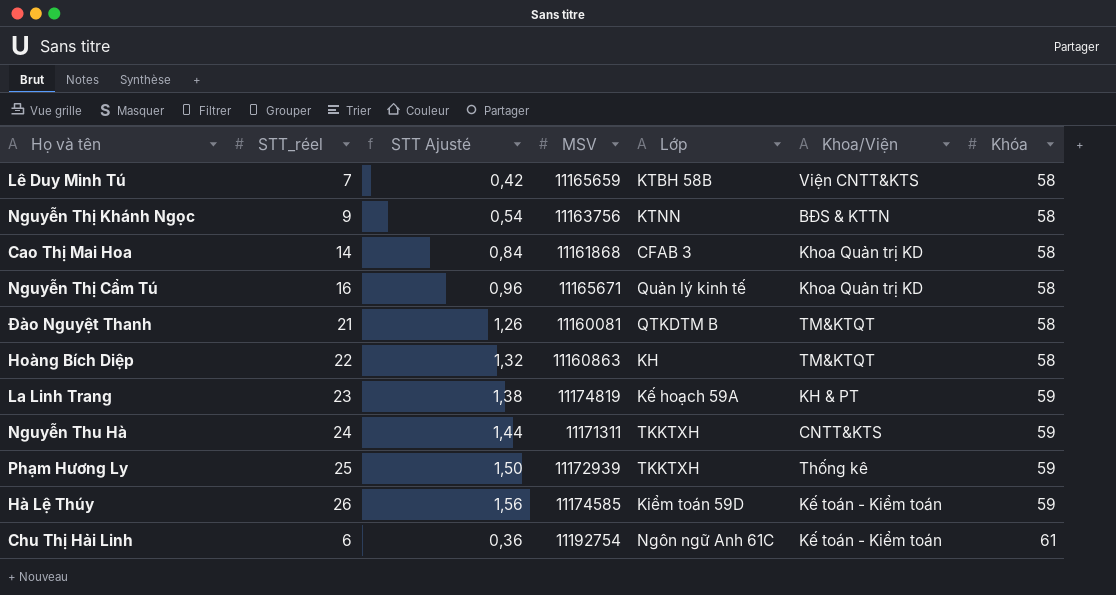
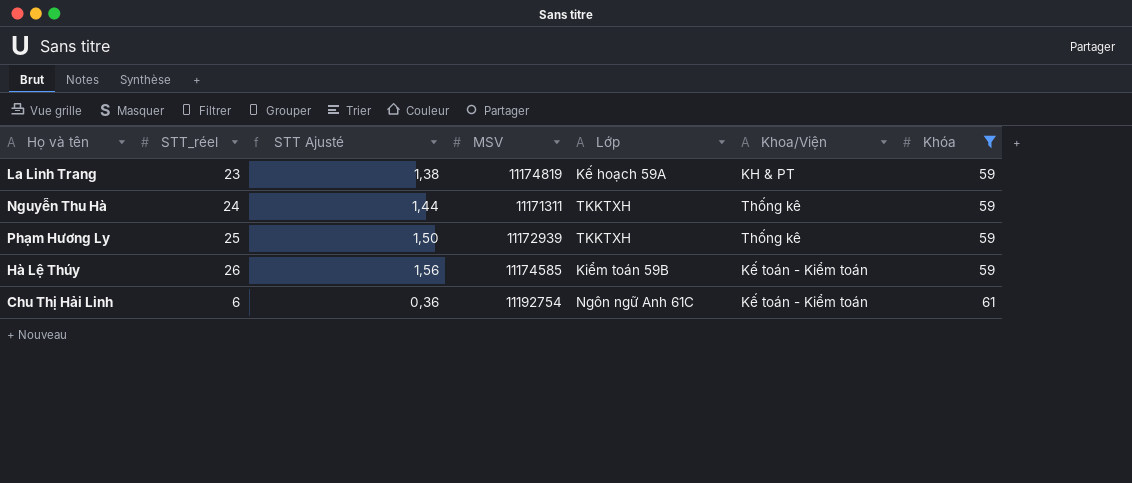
filter: none -> Khóa != 58
Nguyễn Thu Hà | Khoa/Viện: CNTT&KTS -> Thống kê
Hà Lệ Thúy | Lớp: Kiểm toán 59D -> Kiểm toán 59B

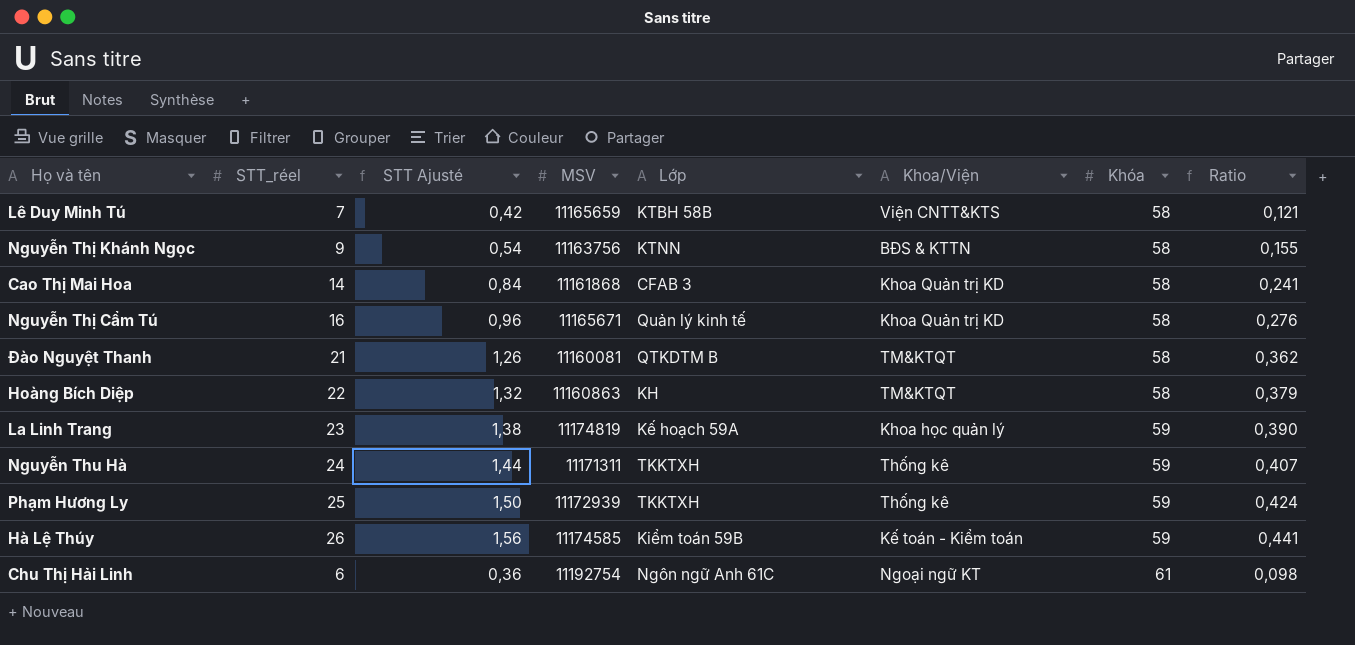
filter: Khóa != 58 -> none
column Ratio | formula: none -> [STT_réel] / [Khóa]
La Linh Trang | Khoa/Viện: KH & PT -> Khoa học quản lý
Chu Thị Hải Linh | Khoa/Viện: Kế toán - Kiểm toán -> Ngoại ngữ KT

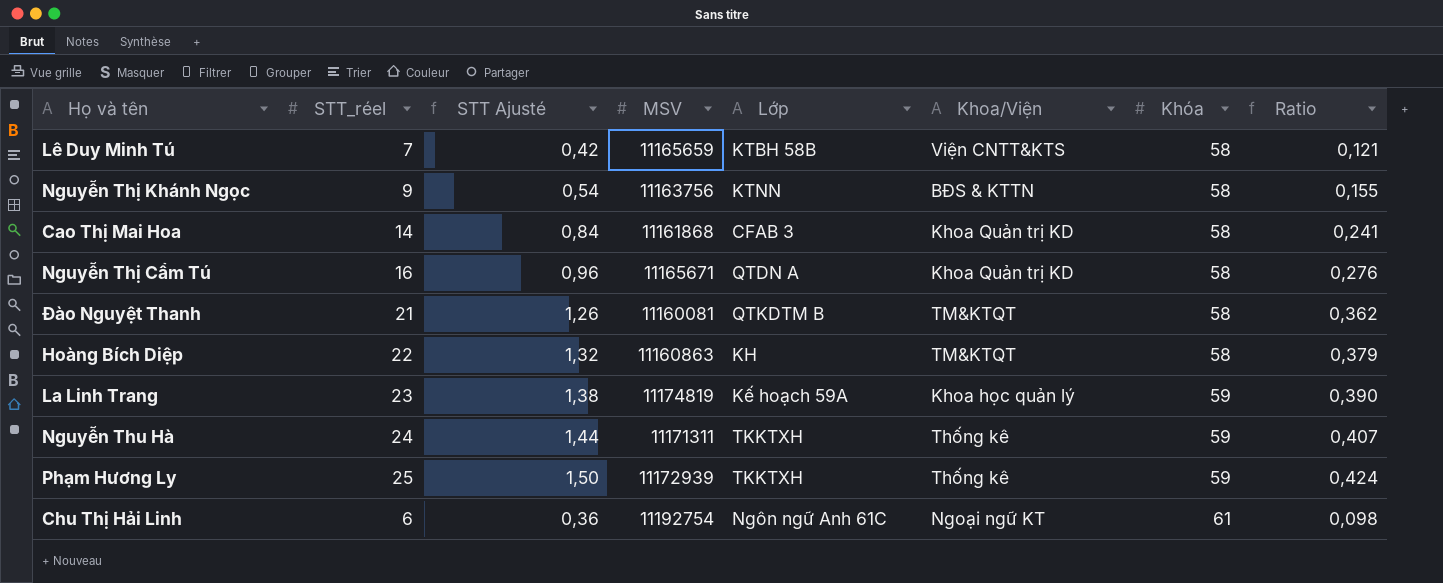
row Hà Lệ Thúy: 26 | 1,56 | 11174585 | Kiểm toán 59B | Kế toán - Kiểm toán | 59 | 0,441 -> none
Nguyễn Thị Cẩm Tú | Lớp: Quản lý kinh tế -> QTDN A

